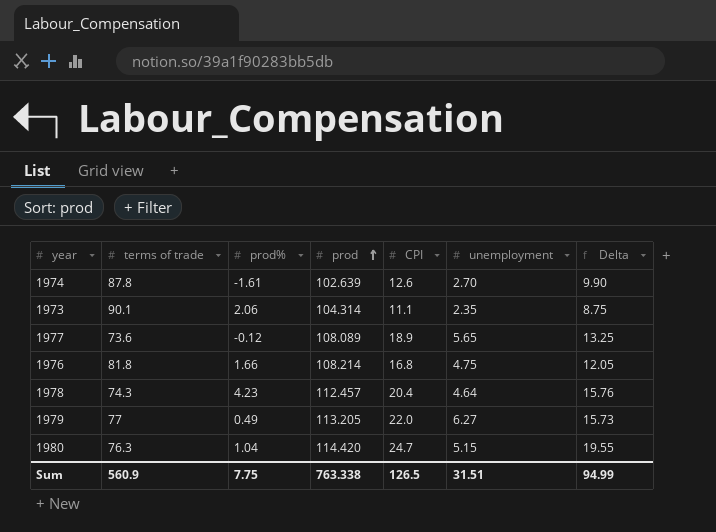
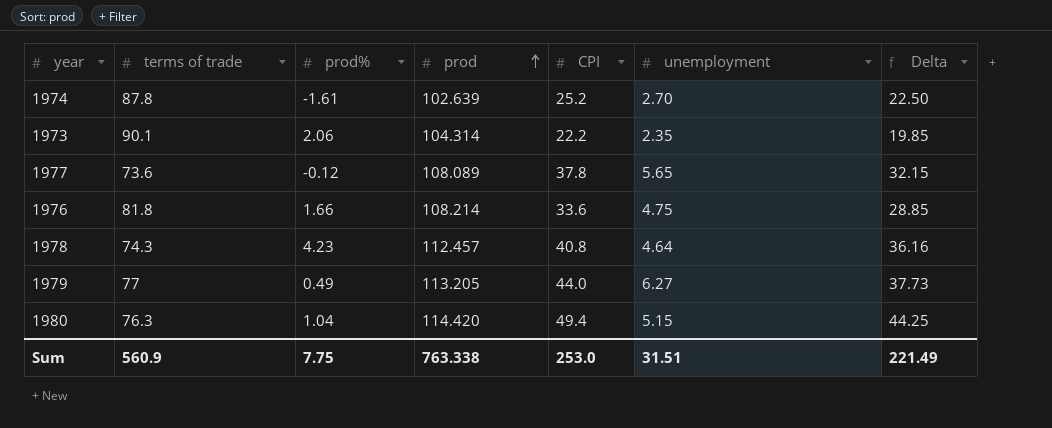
1974 | CPI: 12.6 -> 25.2
1974 | Delta: 9.90 -> 22.50
1973 | CPI: 11.1 -> 22.2
1973 | Delta: 8.75 -> 19.85
1977 | CPI: 18.9 -> 37.8
1977 | Delta: 13.25 -> 32.15
1976 | CPI: 16.8 -> 33.6
1976 | Delta: 12.05 -> 28.85
1978 | CPI: 20.4 -> 40.8
1978 | Delta: 15.76 -> 36.16
1979 | CPI: 22.0 -> 44.0
1979 | Delta: 15.73 -> 37.73
1980 | CPI: 24.7 -> 49.4
1980 | Delta: 19.55 -> 44.25
Sum | CPI: 126.5 -> 253.0
Sum | Delta: 94.99 -> 221.49

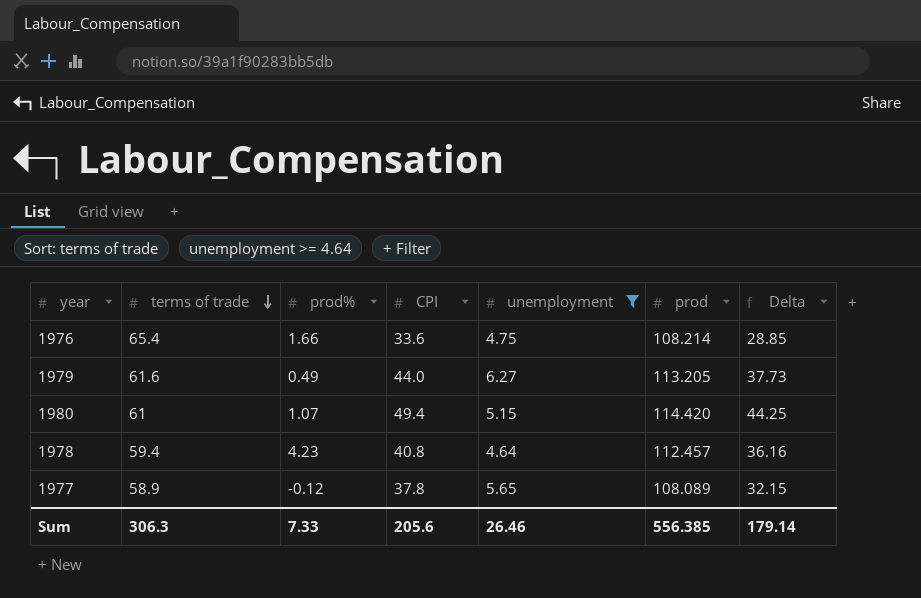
filter: none -> unemployment >= 4.64
row order: prod ascending -> terms of trade descending
column prod | position: 4 -> 6
1976 | terms of trade: 81.8 -> 65.4
1979 | terms of trade: 77 -> 61.6
1980 | terms of trade: 76.3 -> 61
1980 | prod%: 1.04 -> 1.07
1978 | terms of trade: 74.3 -> 59.4
1977 | terms of trade: 73.6 -> 58.9
Sum | terms of trade: 560.9 -> 306.3
Sum | prod%: 7.75 -> 7.33
Sum | CPI: 253.0 -> 205.6
Sum | unemployment: 31.51 -> 26.46
Sum | prod: 763.338 -> 556.385
Sum | Delta: 221.49 -> 179.14

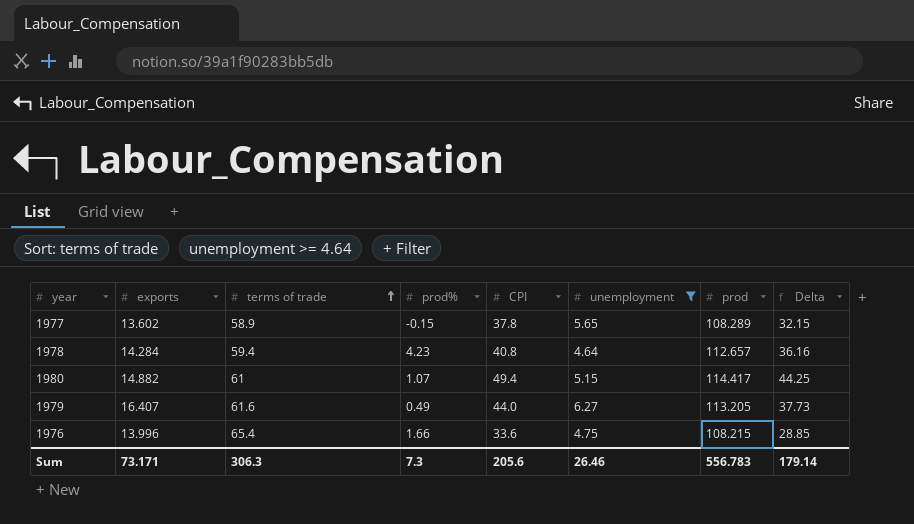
row order: terms of trade descending -> terms of trade ascending
column exports | position: none -> 2
1977 | prod%: -0.12 -> -0.15
1977 | prod: 108.089 -> 108.289
1978 | prod: 112.457 -> 112.657
1980 | prod: 114.420 -> 114.417
1976 | prod: 108.214 -> 108.215
Sum | prod%: 7.33 -> 7.3
Sum | prod: 556.385 -> 556.783

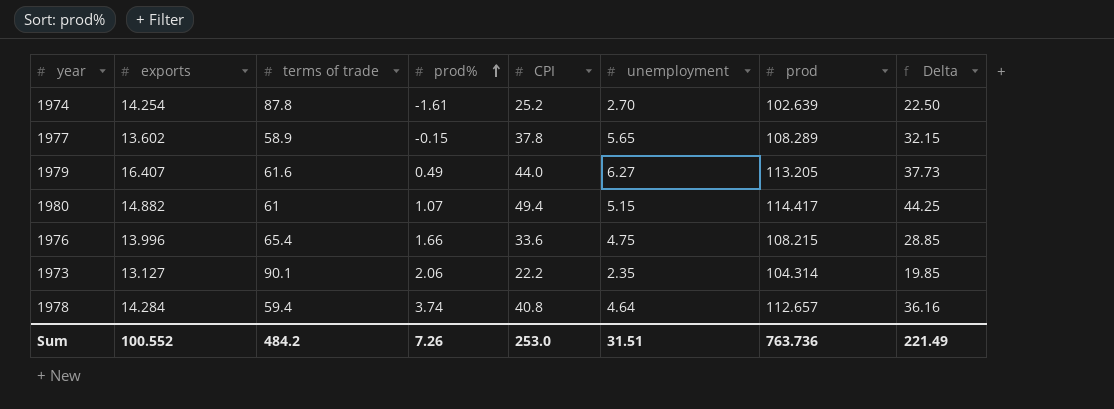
filter: unemployment >= 4.64 -> none
row order: terms of trade ascending -> prod% ascending
1978 | prod%: 4.23 -> 3.74
Sum | exports: 73.171 -> 100.552
Sum | terms of trade: 306.3 -> 484.2
Sum | prod%: 7.3 -> 7.26
Sum | CPI: 205.6 -> 253.0
Sum | unemployment: 26.46 -> 31.51
Sum | prod: 556.783 -> 763.736
Sum | Delta: 179.14 -> 221.49

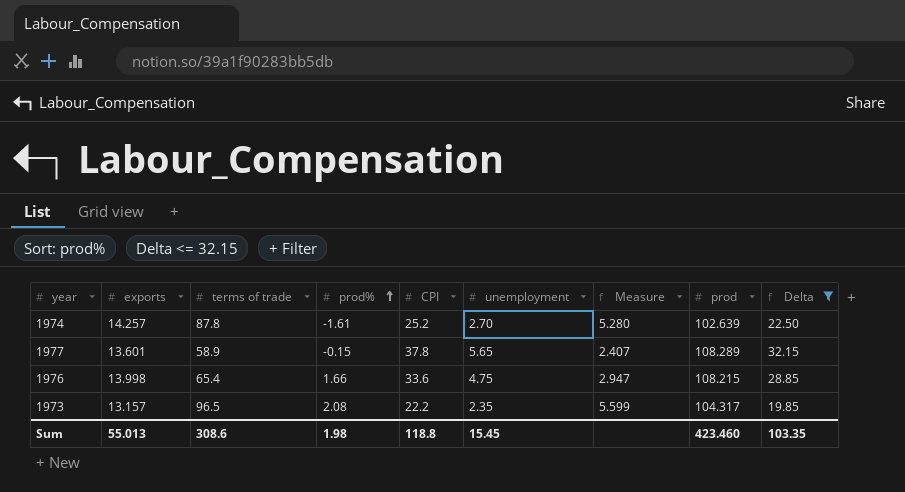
filter: none -> Delta <= 32.15
column Measure | formula: none -> [exports] / [unemployment]
1974 | exports: 14.254 -> 14.257
1977 | exports: 13.602 -> 13.601
1976 | exports: 13.996 -> 13.998
1973 | exports: 13.127 -> 13.157
1973 | terms of trade: 90.1 -> 96.5
1973 | prod%: 2.06 -> 2.08
1973 | prod: 104.314 -> 104.317
Sum | exports: 100.552 -> 55.013
Sum | terms of trade: 484.2 -> 308.6
Sum | prod%: 7.26 -> 1.98
Sum | CPI: 253.0 -> 118.8
Sum | unemployment: 31.51 -> 15.45
Sum | prod: 763.736 -> 423.460
Sum | Delta: 221.49 -> 103.35

